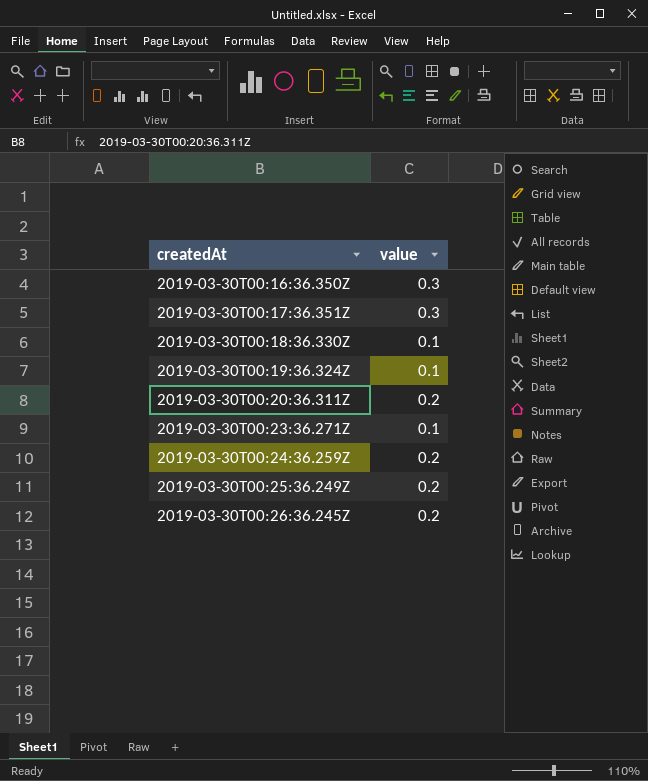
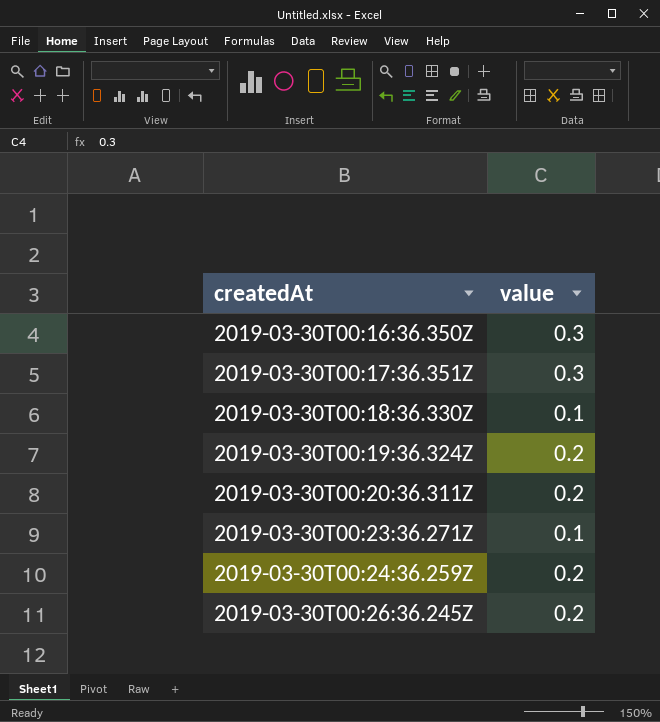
row 2019-03-30T00:25:36.249Z: 0.2 -> none
2019-03-30T00:19:36.324Z | value: 0.1 -> 0.2

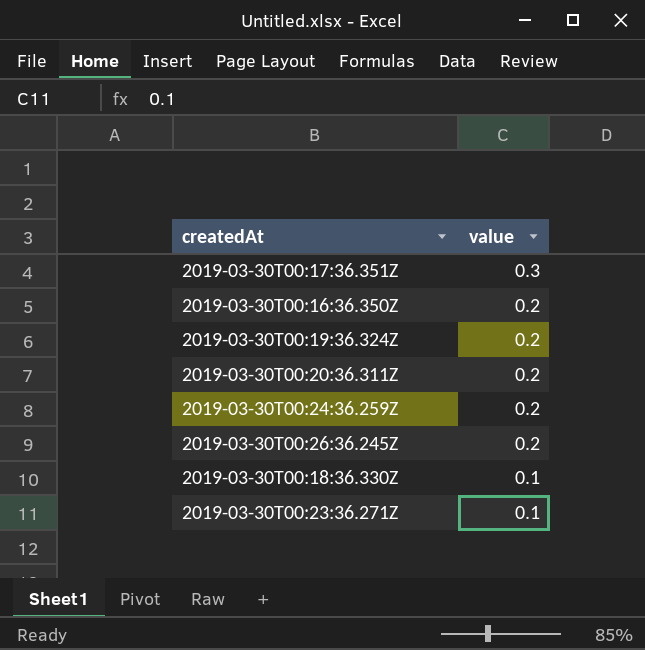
row order: createdAt ascending -> value descending
2019-03-30T00:16:36.350Z | value: 0.3 -> 0.2

